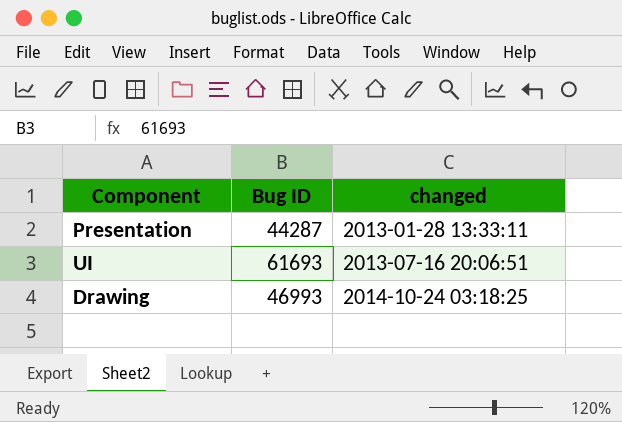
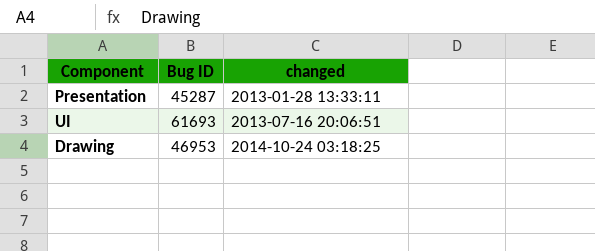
Presentation | Bug ID: 44287 -> 45287
Drawing | Bug ID: 46993 -> 46953

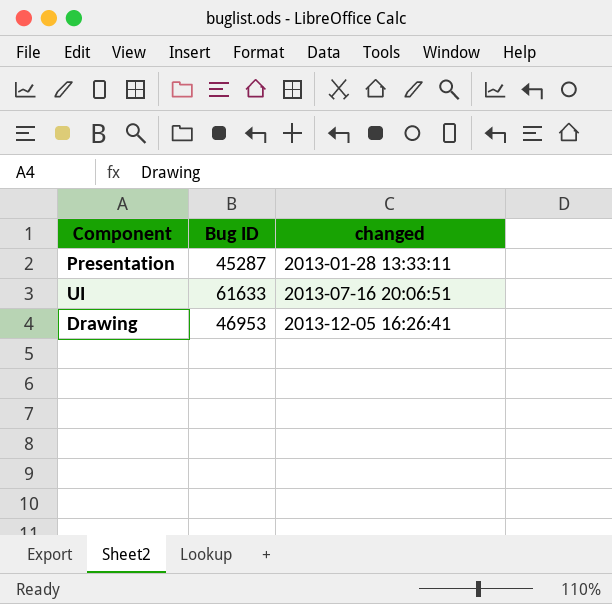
UI | Bug ID: 61693 -> 61633
Drawing | changed: 2014-10-24 03:18:25 -> 2013-12-05 16:26:41

